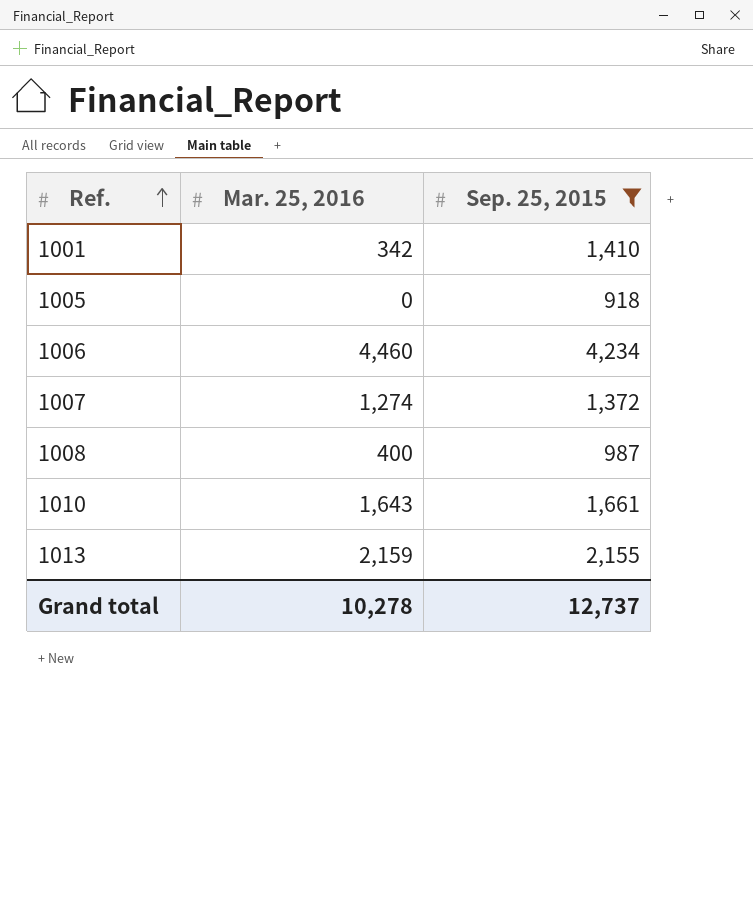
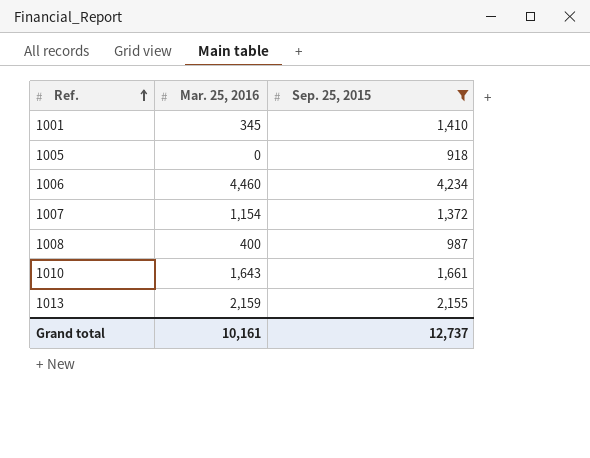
1001 | Mar. 25, 2016: 342 -> 345
1007 | Mar. 25, 2016: 1,274 -> 1,154
Grand total | Mar. 25, 2016: 10,278 -> 10,161

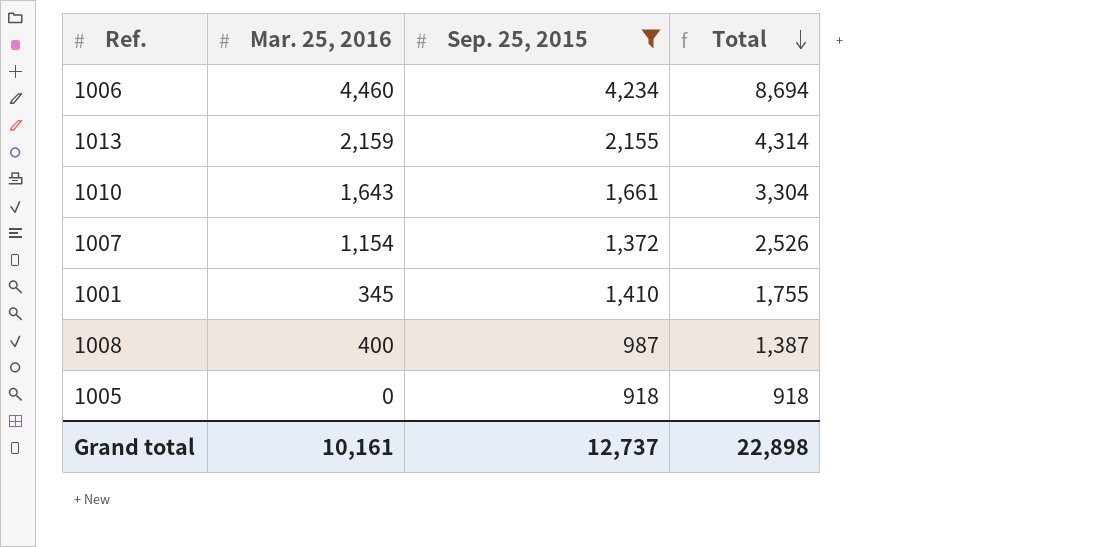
row order: Ref. ascending -> Total descending
column Total | formula: none -> [Mar. 25, 2016] + [Sep. 25, 2015]

